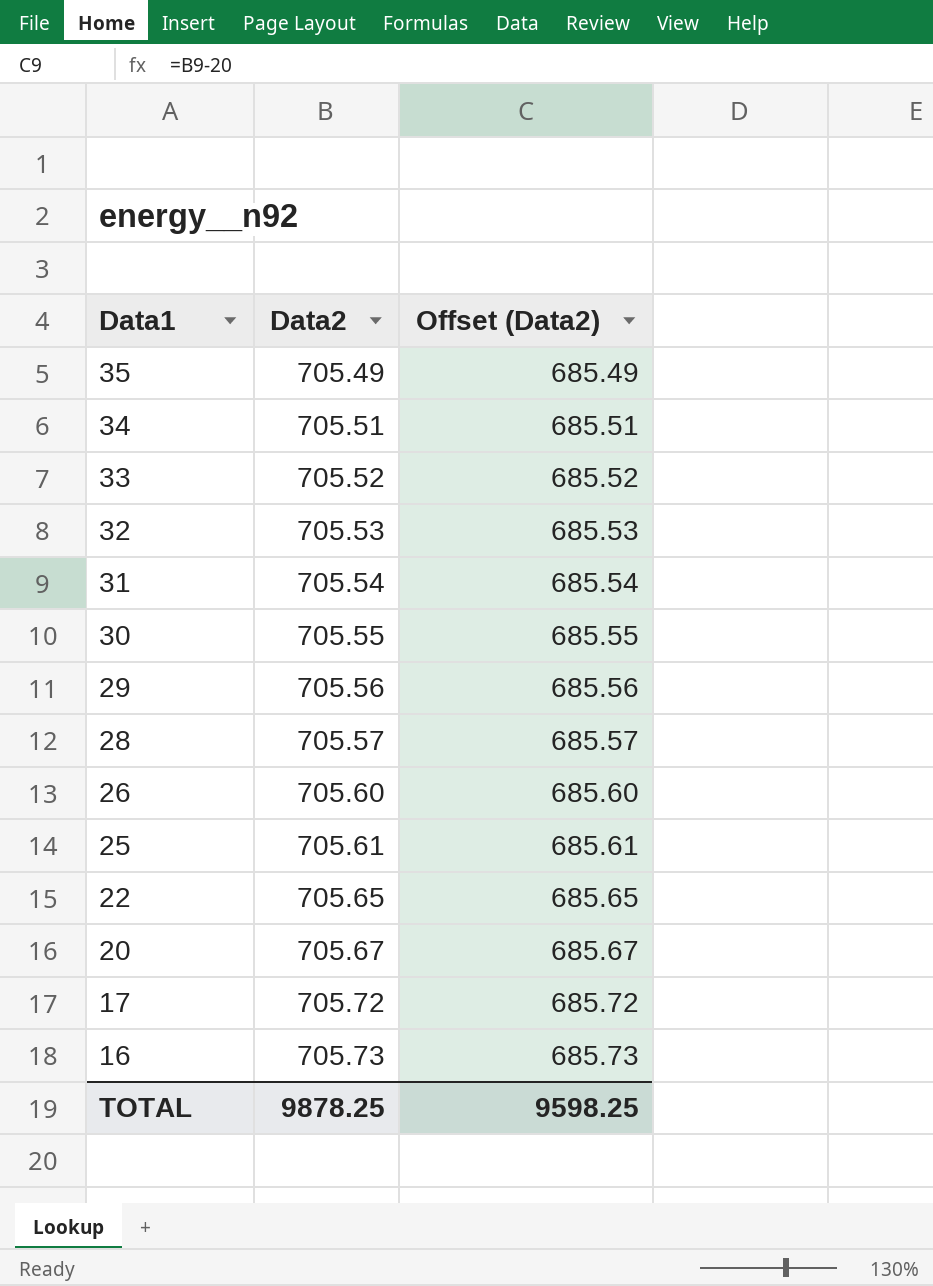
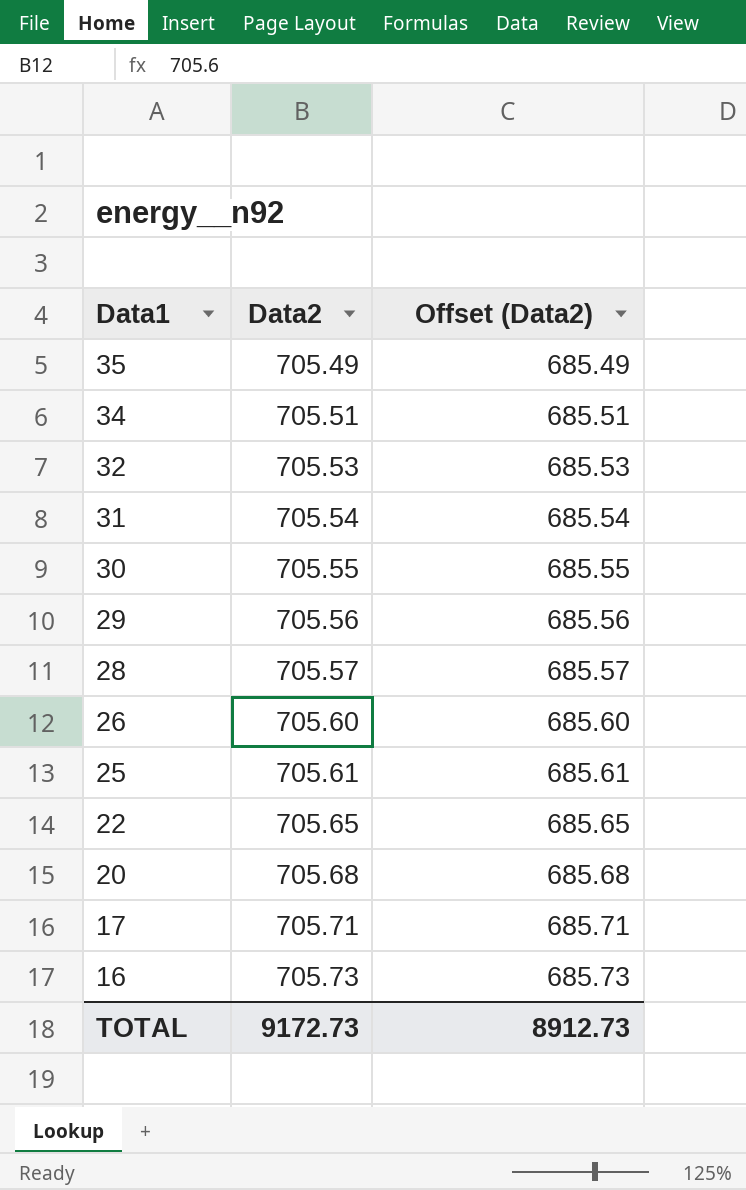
row 33: 705.52 | 685.52 -> none
20 | Data2: 705.67 -> 705.68
20 | Offset (Data2): 685.67 -> 685.68
17 | Data2: 705.72 -> 705.71
17 | Offset (Data2): 685.72 -> 685.71
TOTAL | Data2: 9878.25 -> 9172.73
TOTAL | Offset (Data2): 9598.25 -> 8912.73

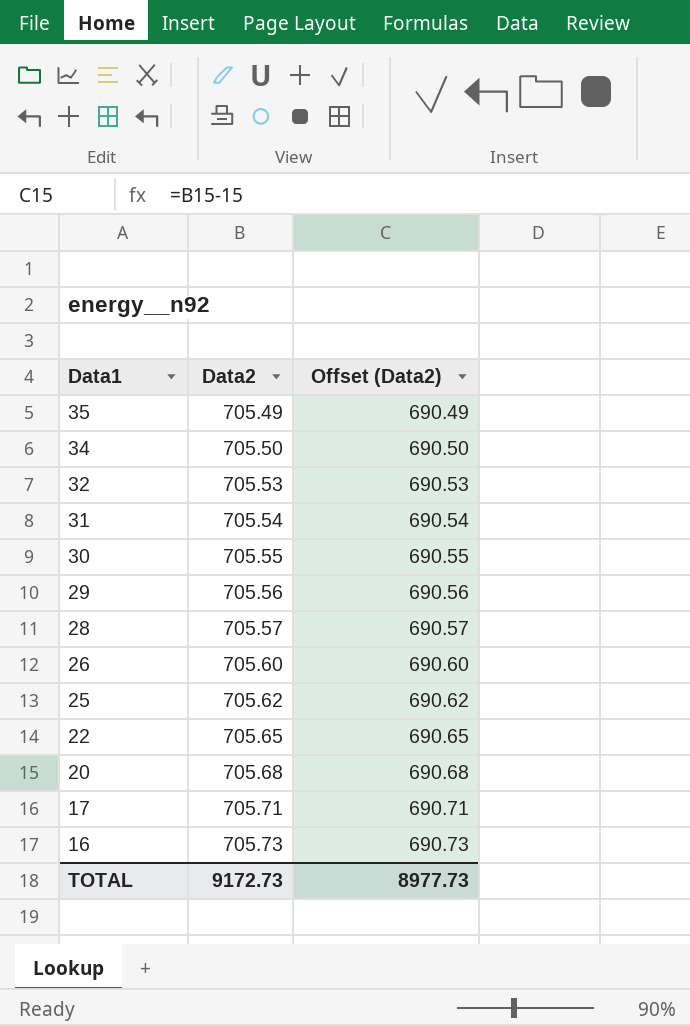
column Offset (Data2) | formula: [Data2] - 20 -> [Data2] - 15
34 | Data2: 705.51 -> 705.50
25 | Data2: 705.61 -> 705.62
TOTAL | Offset (Data2): 8912.73 -> 8977.73

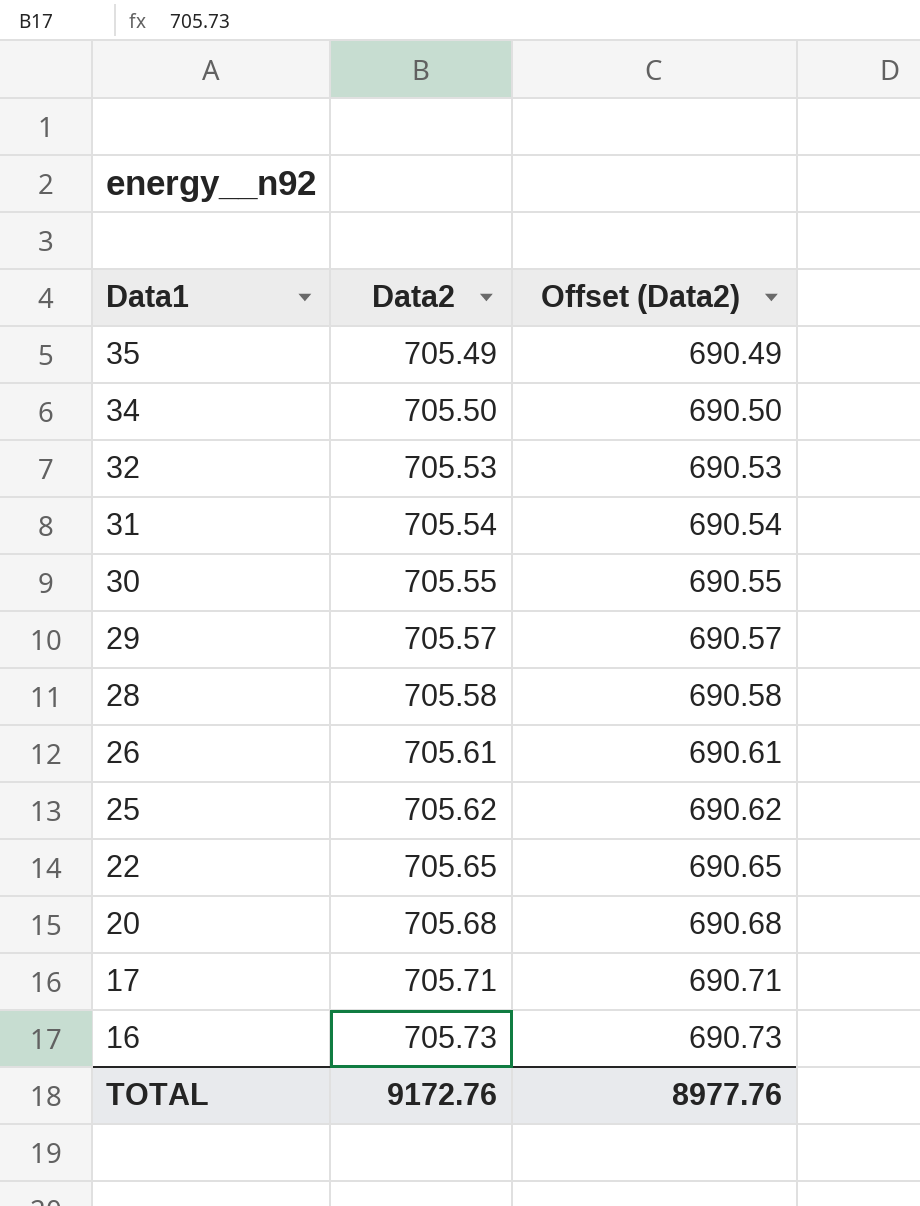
29 | Data2: 705.56 -> 705.57
29 | Offset (Data2): 690.56 -> 690.57
28 | Data2: 705.57 -> 705.58
28 | Offset (Data2): 690.57 -> 690.58
26 | Data2: 705.60 -> 705.61
26 | Offset (Data2): 690.60 -> 690.61
TOTAL | Data2: 9172.73 -> 9172.76
TOTAL | Offset (Data2): 8977.73 -> 8977.76

